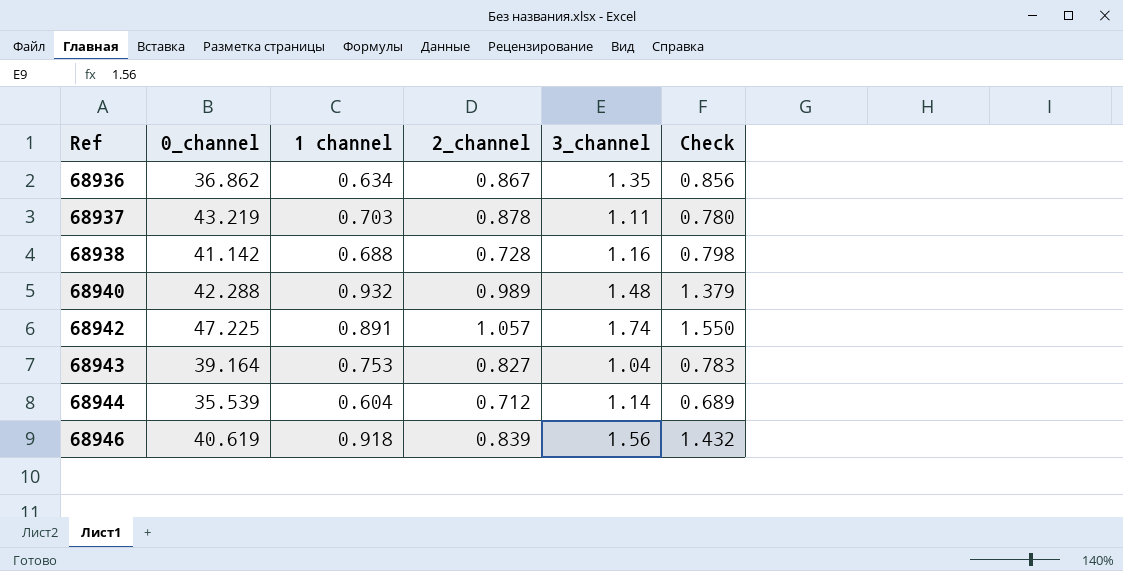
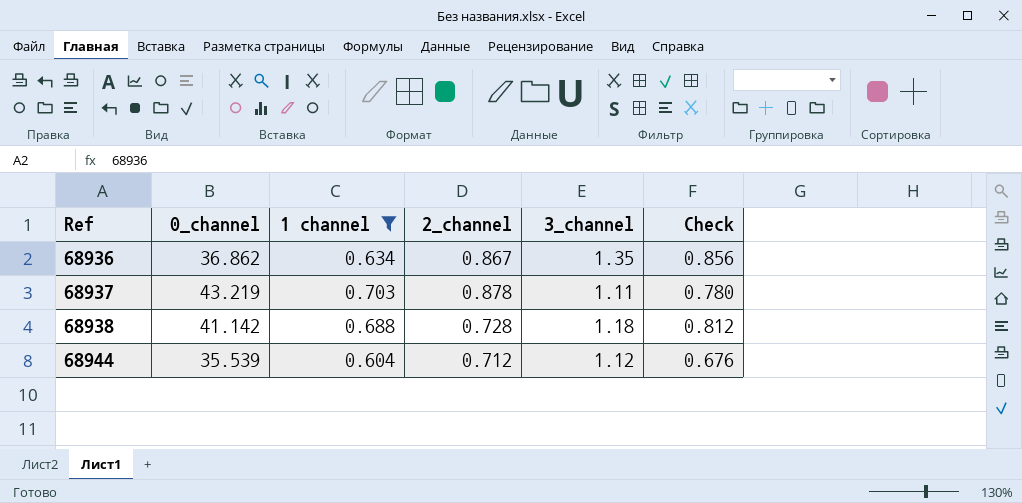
filter: none -> 1 channel <= 0.703
68938 | 3_channel: 1.16 -> 1.18
68938 | Check: 0.798 -> 0.812
68944 | 3_channel: 1.14 -> 1.12
68944 | Check: 0.689 -> 0.676

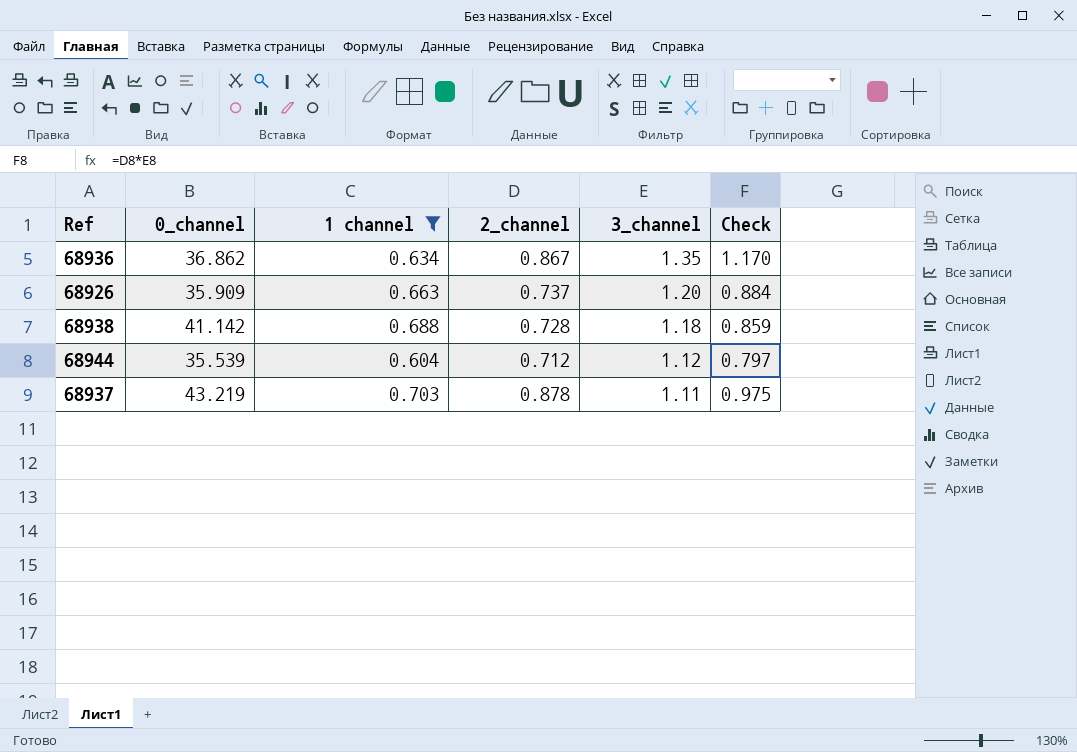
row order: Ref ascending -> 3_channel descending
column Check | formula: [1 channel] * [3_channel] -> [2_channel] * [3_channel]
row 68926: none -> 35.909 | 0.663 | 0.737 | 1.20 | 0.884

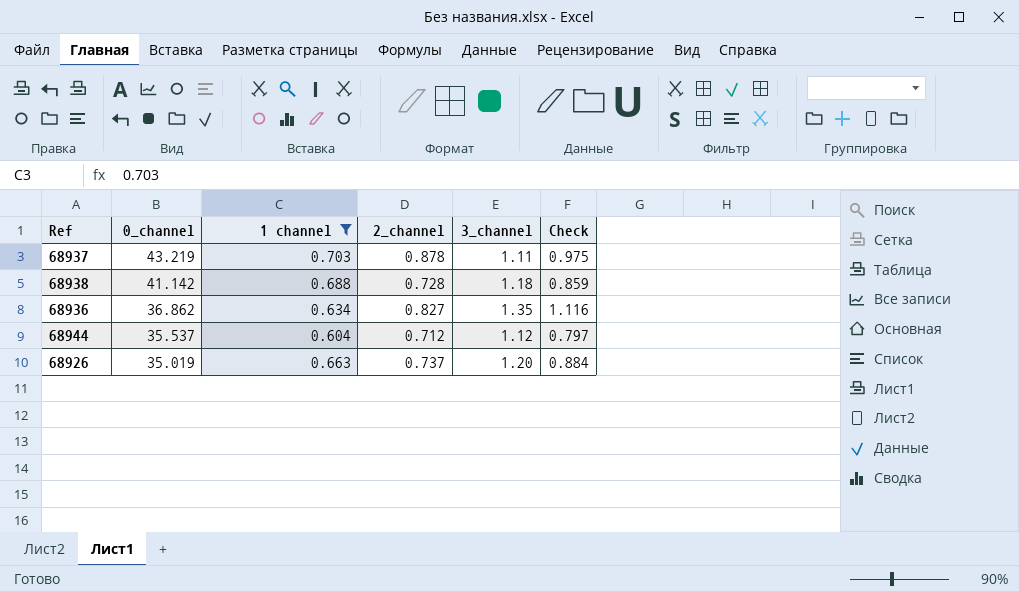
row order: 3_channel descending -> 0_channel descending
68936 | 2_channel: 0.867 -> 0.827
68936 | Check: 1.170 -> 1.116
68944 | 0_channel: 35.539 -> 35.537
68926 | 0_channel: 35.909 -> 35.019

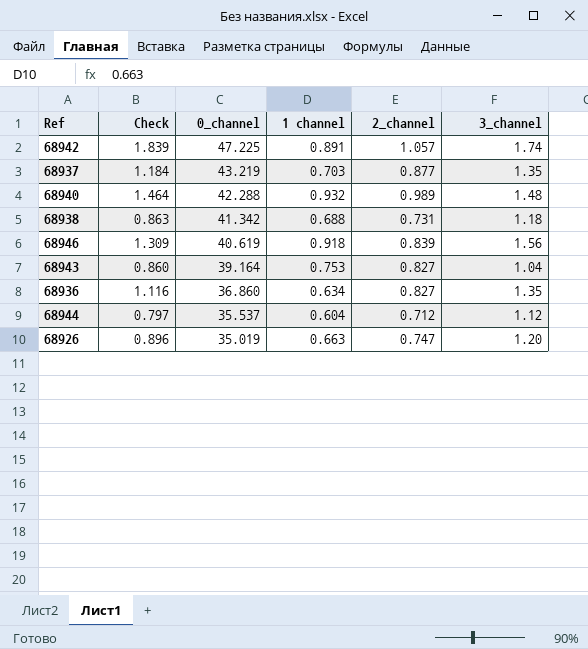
filter: 1 channel <= 0.703 -> none
column Check | position: 6 -> 2
68937 | Check: 0.975 -> 1.184
68937 | 2_channel: 0.878 -> 0.877
68937 | 3_channel: 1.11 -> 1.35
68938 | Check: 0.859 -> 0.863
68938 | 0_channel: 41.142 -> 41.342
68938 | 2_channel: 0.728 -> 0.731
68936 | 0_channel: 36.862 -> 36.860
68926 | Check: 0.884 -> 0.896
68926 | 2_channel: 0.737 -> 0.747

